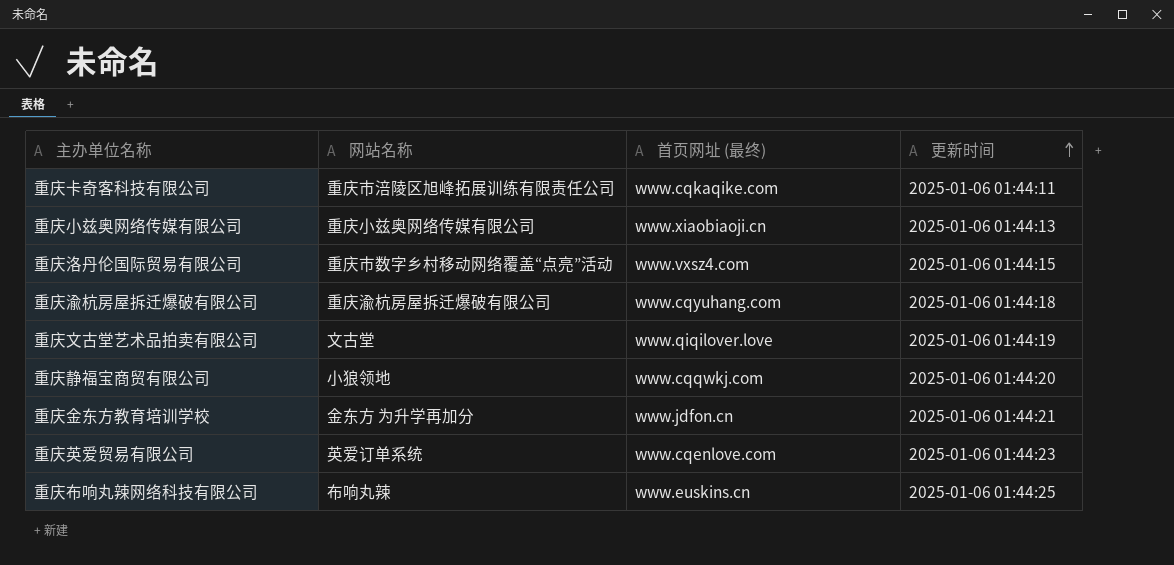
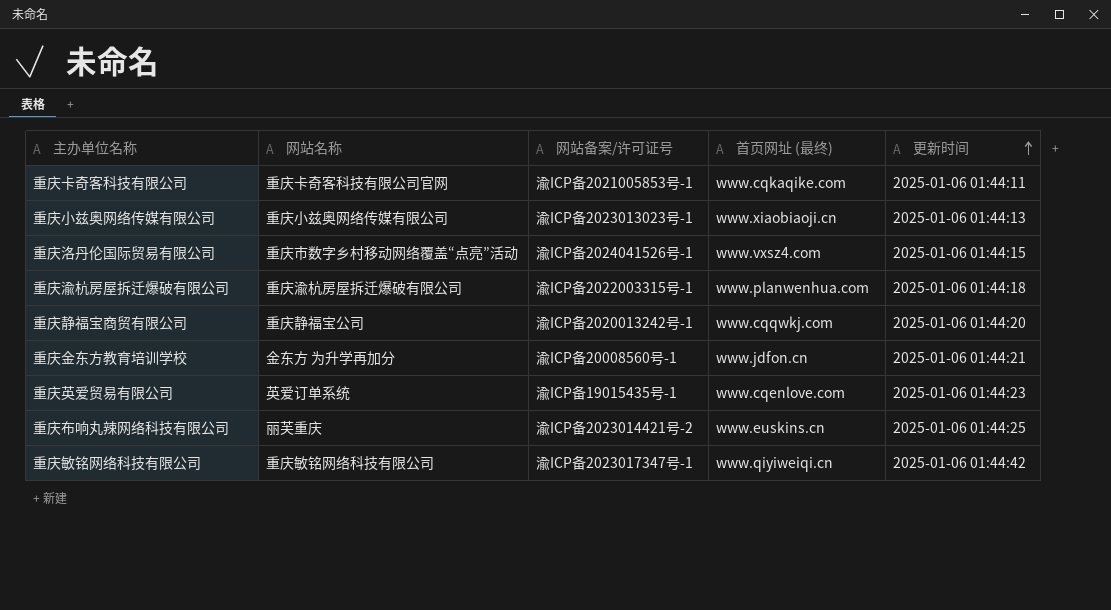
column 网站备案/许可证号 | position: none -> 3
row 重庆文古堂艺术品拍卖有限公司: 文古堂 | www.qiqilover.love | 2025-01-06 01:44:19 -> none
重庆卡奇客科技有限公司 | 网站名称: 重庆市涪陵区旭峰拓展训练有限责任公司 -> 重庆卡奇客科技有限公司官网
重庆渝杭房屋拆迁爆破有限公司 | 首页网址 (最终): www.cqyuhang.com -> www.planwenhua.com
重庆静福宝商贸有限公司 | 网站名称: 小狼领地 -> 重庆静福宝公司
重庆布响丸辣网络科技有限公司 | 网站名称: 布响丸辣 -> 丽芙重庆
row 重庆敏铭网络科技有限公司: none -> 重庆敏铭网络科技有限公司 | 渝ICP备2023017347号-1 | www.qiyiweiqi.cn | 2025-01-06 01:44:42

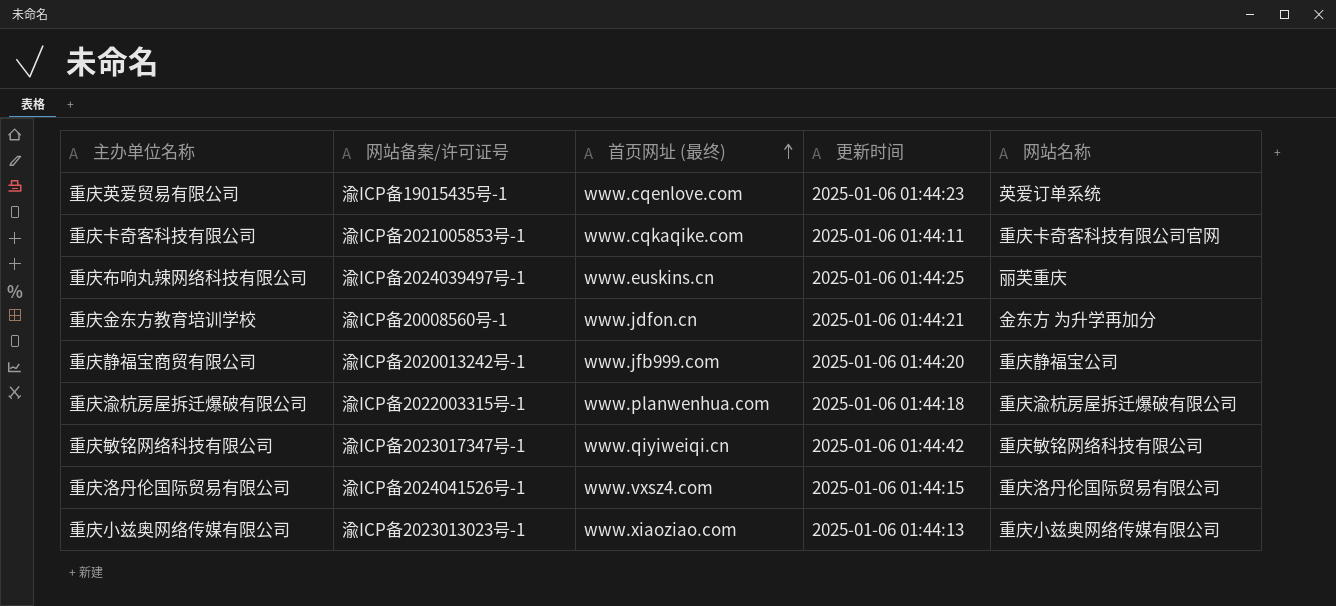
row order: 更新时间 ascending -> 首页网址 (最终) ascending
column 网站名称 | position: 2 -> 5
重庆布响丸辣网络科技有限公司 | 网站备案/许可证号: 渝ICP备2023014421号-2 -> 渝ICP备2024039497号-1
重庆静福宝商贸有限公司 | 首页网址 (最终): www.cqqwkj.com -> www.jfb999.com
重庆洛丹伦国际贸易有限公司 | 网站名称: 重庆市数字乡村移动网络覆盖“点亮”活动 -> 重庆洛丹伦国际贸易有限公司
重庆小兹奥网络传媒有限公司 | 首页网址 (最终): www.xiaobiaoji.cn -> www.xiaoziao.com

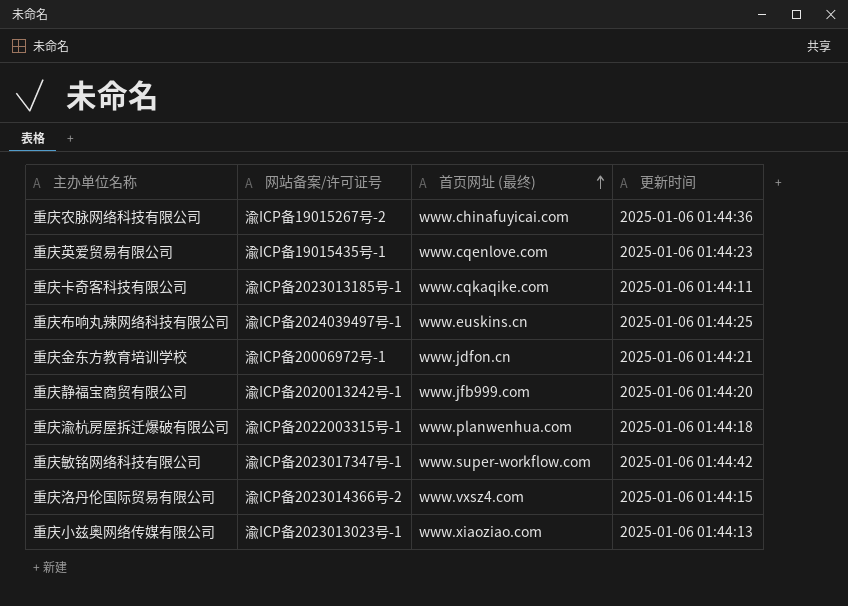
column 网站名称 | position: 5 -> none
row 重庆农脉网络科技有限公司: none -> 渝ICP备19015267号-2 | www.chinafuyicai.com | 2025-01-06 01:44:36
重庆卡奇客科技有限公司 | 网站备案/许可证号: 渝ICP备2021005853号-1 -> 渝ICP备2023013185号-1
重庆金东方教育培训学校 | 网站备案/许可证号: 渝ICP备20008560号-1 -> 渝ICP备20006972号-1
重庆敏铭网络科技有限公司 | 首页网址 (最终): www.qiyiweiqi.cn -> www.super-workflow.com
重庆洛丹伦国际贸易有限公司 | 网站备案/许可证号: 渝ICP备2024041526号-1 -> 渝ICP备2023014366号-2

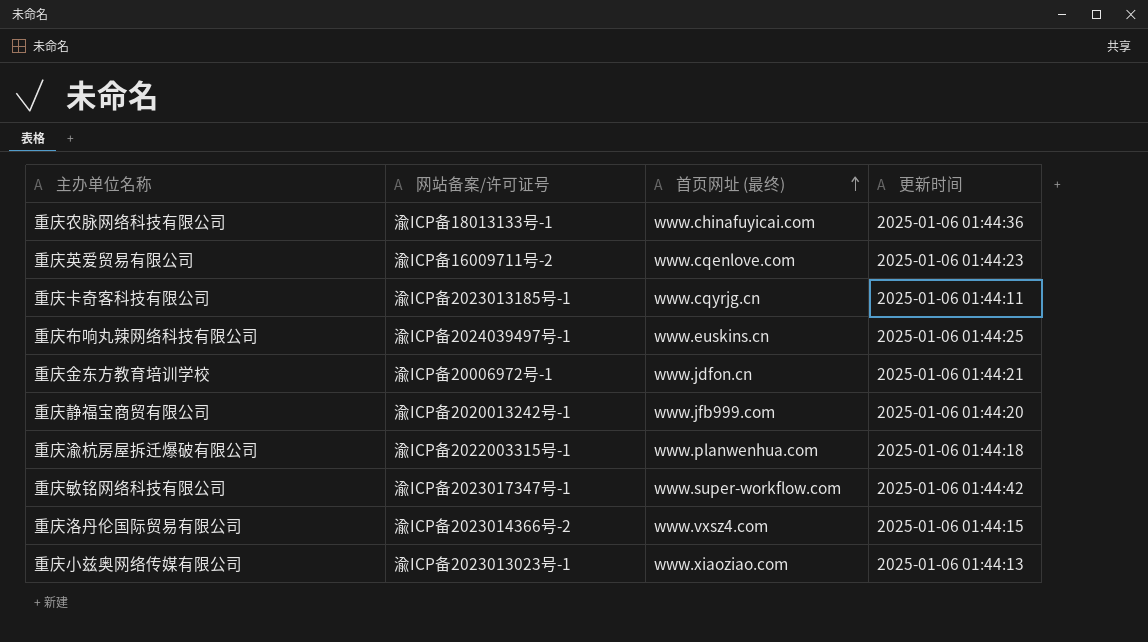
重庆农脉网络科技有限公司 | 网站备案/许可证号: 渝ICP备19015267号-2 -> 渝ICP备18013133号-1
重庆英爱贸易有限公司 | 网站备案/许可证号: 渝ICP备19015435号-1 -> 渝ICP备16009711号-2
重庆卡奇客科技有限公司 | 首页网址 (最终): www.cqkaqike.com -> www.cqyrjg.cn

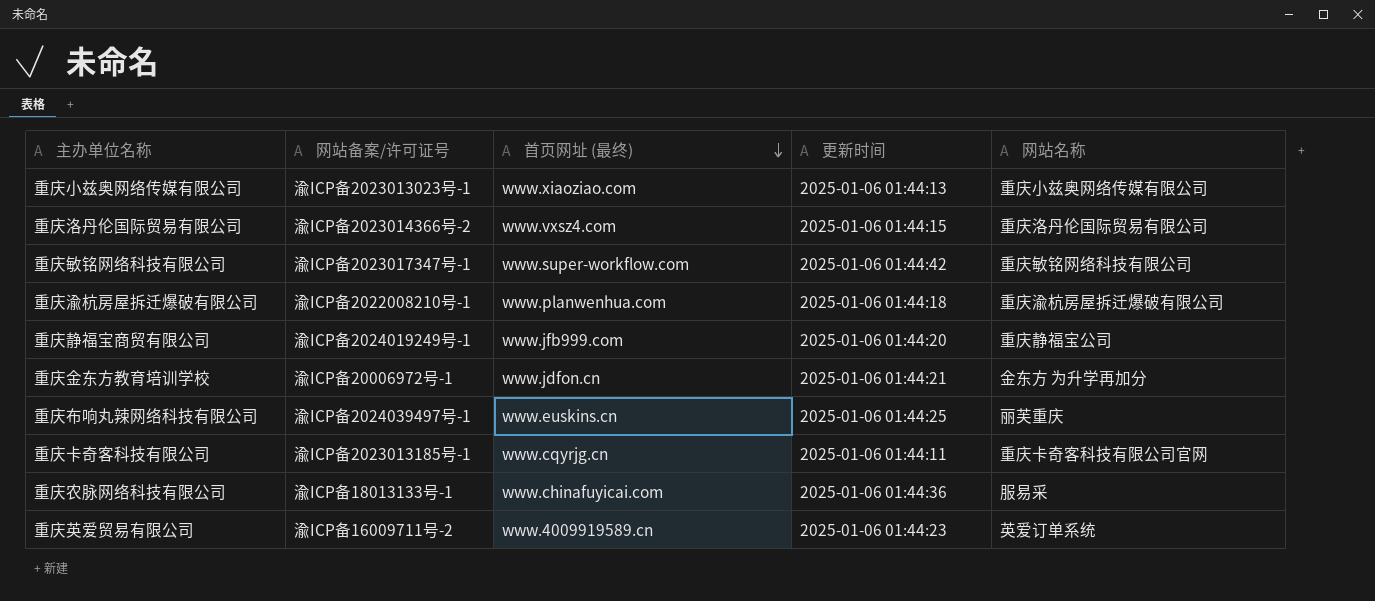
row order: 首页网址 (最终) ascending -> 首页网址 (最终) descending
column 网站名称 | position: none -> 5
重庆渝杭房屋拆迁爆破有限公司 | 网站备案/许可证号: 渝ICP备2022003315号-1 -> 渝ICP备2022008210号-1
重庆静福宝商贸有限公司 | 网站备案/许可证号: 渝ICP备2020013242号-1 -> 渝ICP备2024019249号-1
重庆英爱贸易有限公司 | 首页网址 (最终): www.cqenlove.com -> www.4009919589.cn

